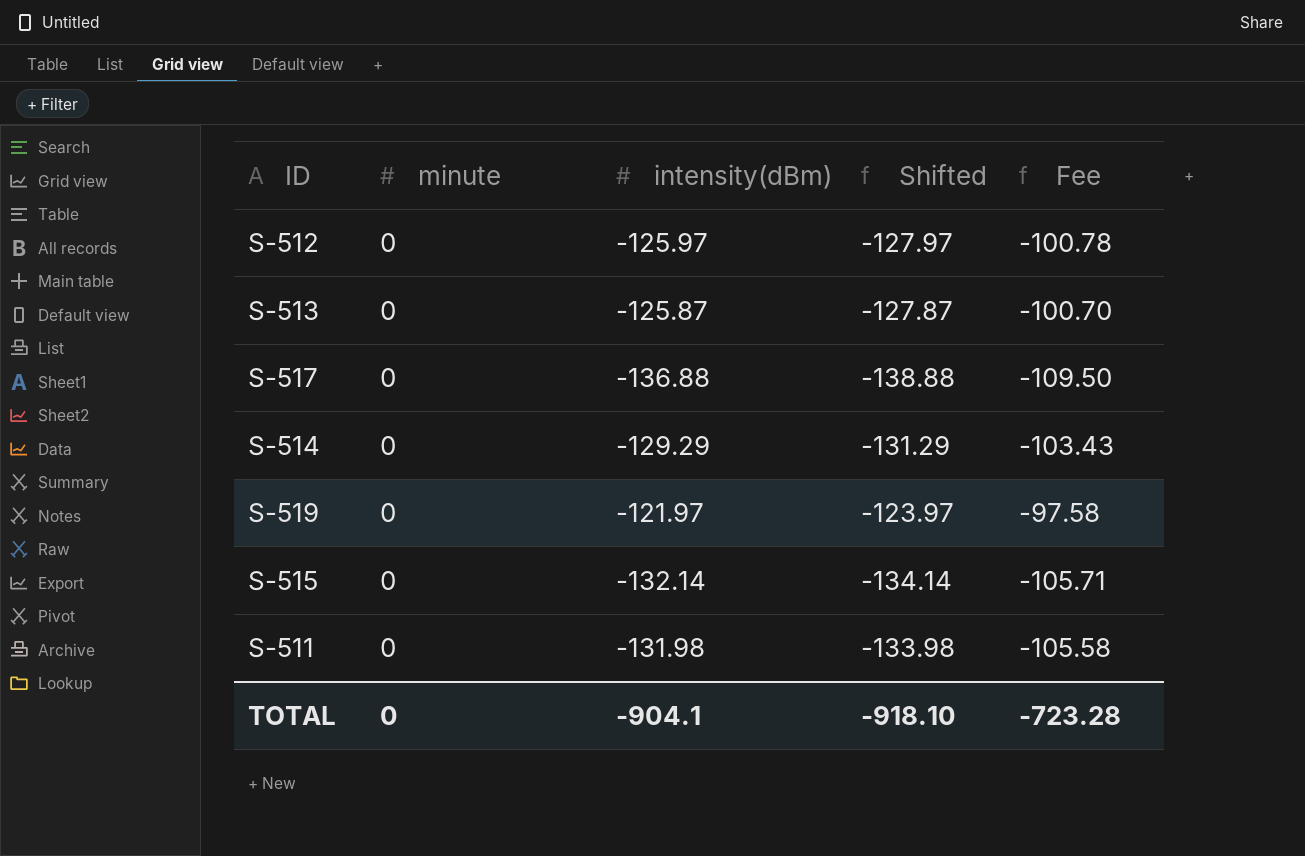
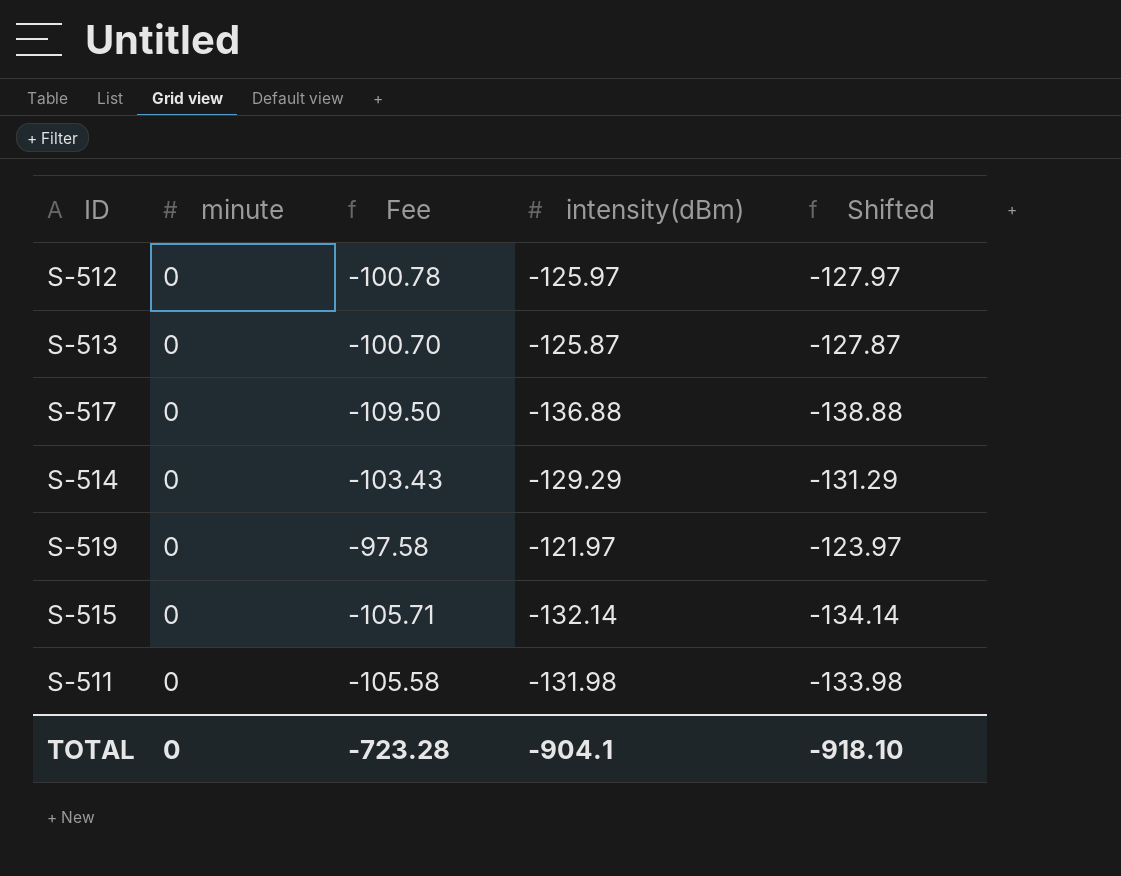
column Fee | position: 5 -> 3

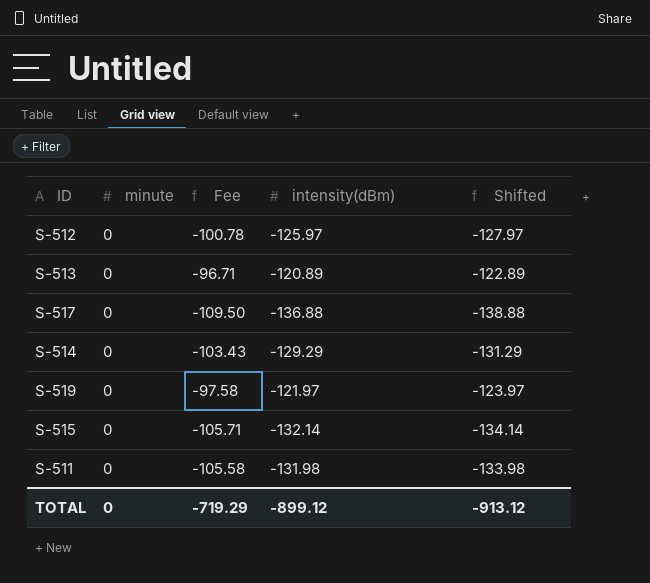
S-513 | Fee: -100.70 -> -96.71
S-513 | intensity(dBm): -125.87 -> -120.89
S-513 | Shifted: -127.87 -> -122.89
TOTAL | Fee: -723.28 -> -719.29
TOTAL | intensity(dBm): -904.1 -> -899.12
TOTAL | Shifted: -918.10 -> -913.12

